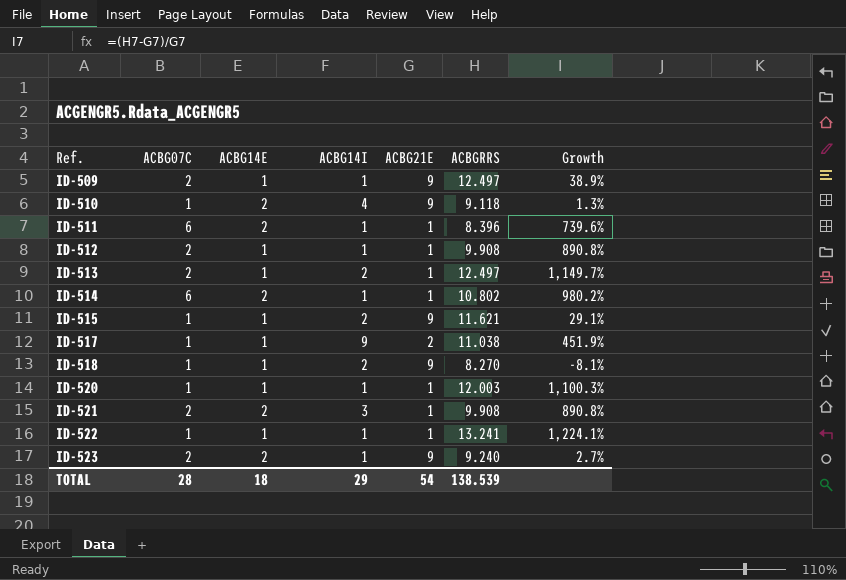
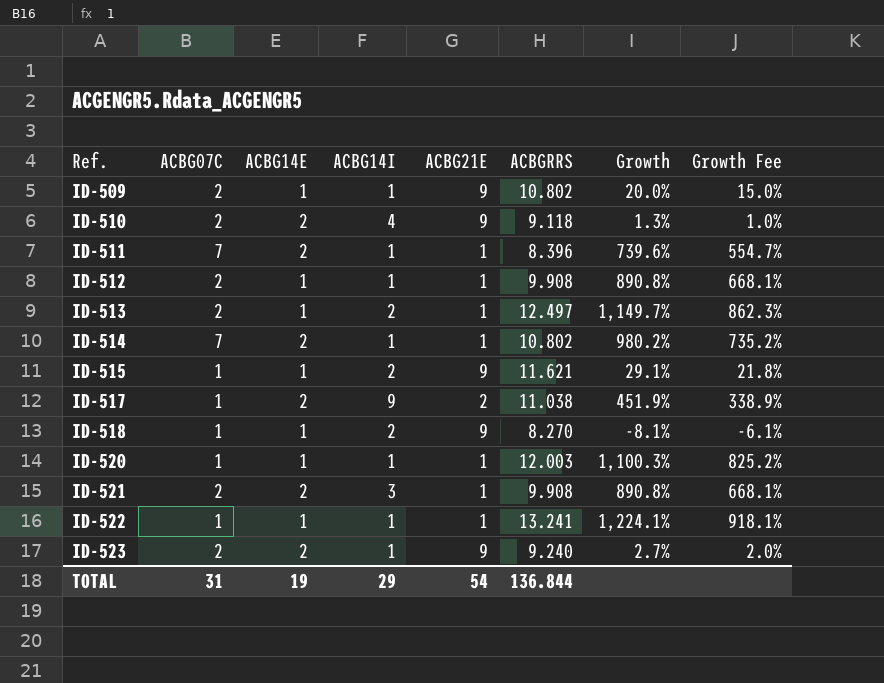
column Growth Fee | formula: none -> [Growth] * 0.75
ID-509 | ACBGRRS: 12.497 -> 10.802
ID-509 | Growth: 38.9% -> 20.0%
ID-510 | ACBG07C: 1 -> 2
ID-511 | ACBG07C: 6 -> 7
ID-514 | ACBG07C: 6 -> 7
ID-517 | ACBG14E: 1 -> 2
TOTAL | ACBG07C: 28 -> 31
TOTAL | ACBG14E: 18 -> 19
TOTAL | ACBGRRS: 138.539 -> 136.844

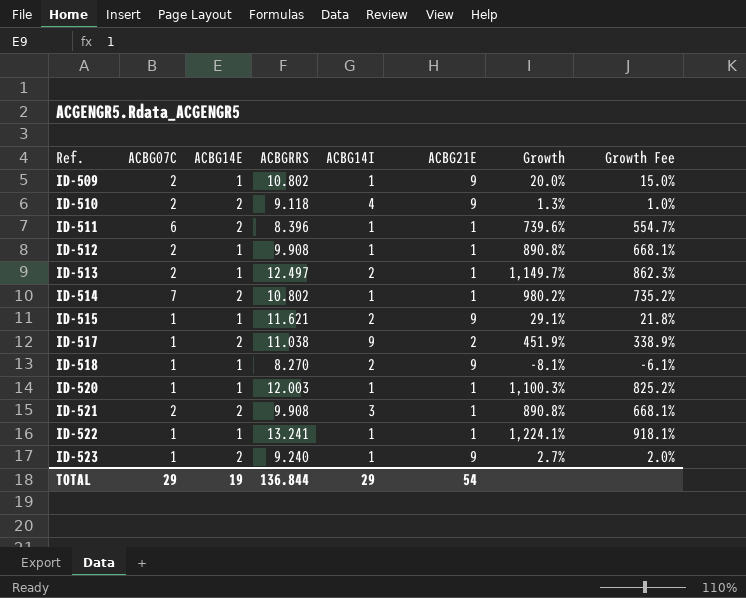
column ACBGRRS | position: 6 -> 4
ID-511 | ACBG07C: 7 -> 6
ID-523 | ACBG07C: 2 -> 1
TOTAL | ACBG07C: 31 -> 29

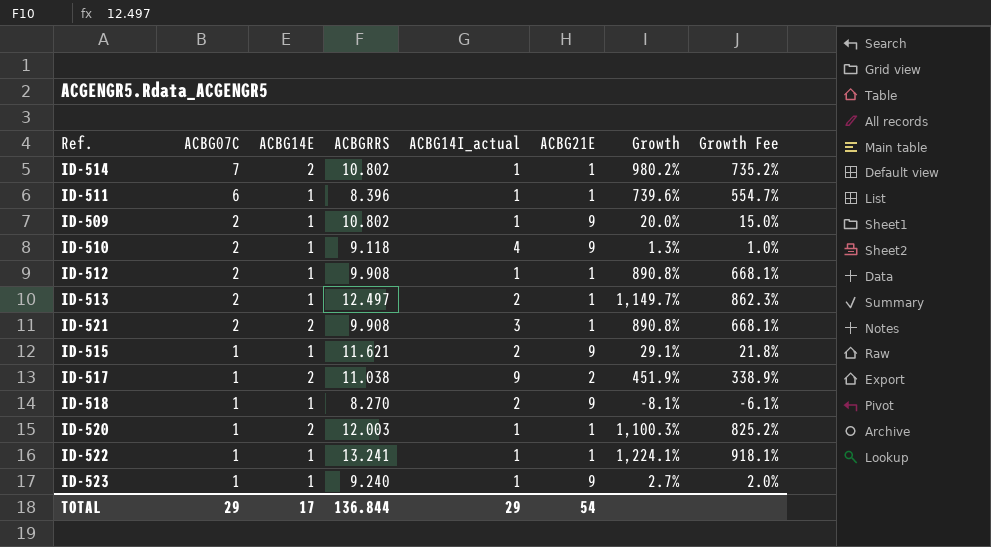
row order: Ref. ascending -> ACBG07C descending
column name: ACBG14I -> ACBG14I_actual
ID-511 | ACBG14E: 2 -> 1
ID-510 | ACBG14E: 2 -> 1
ID-520 | ACBG14E: 1 -> 2
ID-523 | ACBG14E: 2 -> 1
TOTAL | ACBG14E: 19 -> 17

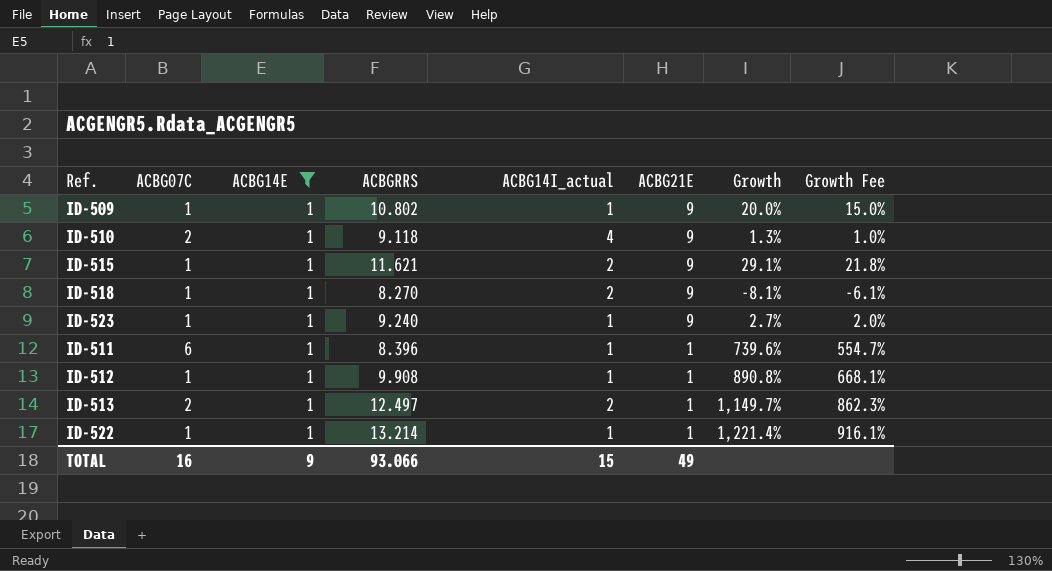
filter: none -> ACBG14E = 1
row order: ACBG07C descending -> ACBG21E descending
ID-509 | ACBG07C: 2 -> 1
ID-512 | ACBG07C: 2 -> 1
ID-522 | ACBGRRS: 13.241 -> 13.214
ID-522 | Growth: 1,224.1% -> 1,221.4%
ID-522 | Growth Fee: 918.1% -> 916.1%
TOTAL | ACBG07C: 29 -> 16
TOTAL | ACBG14E: 17 -> 9
TOTAL | ACBGRRS: 136.844 -> 93.066
TOTAL | ACBG14I_actual: 29 -> 15
TOTAL | ACBG21E: 54 -> 49

